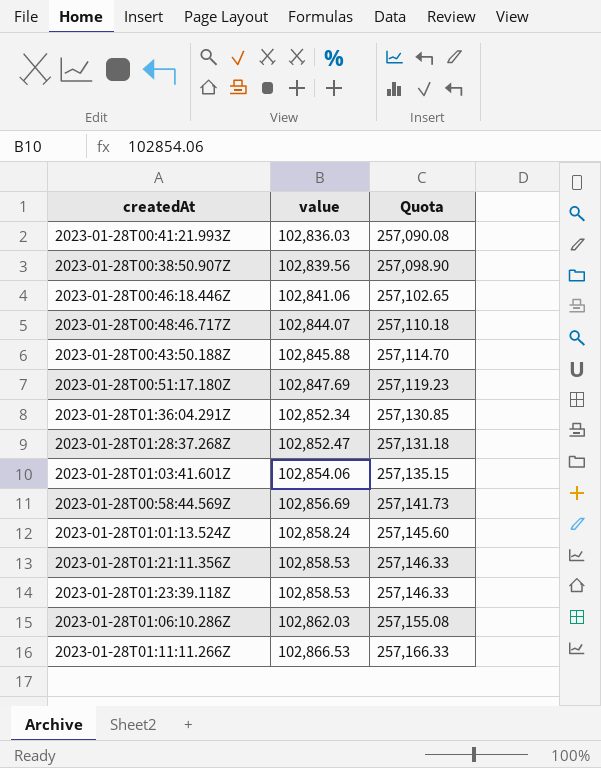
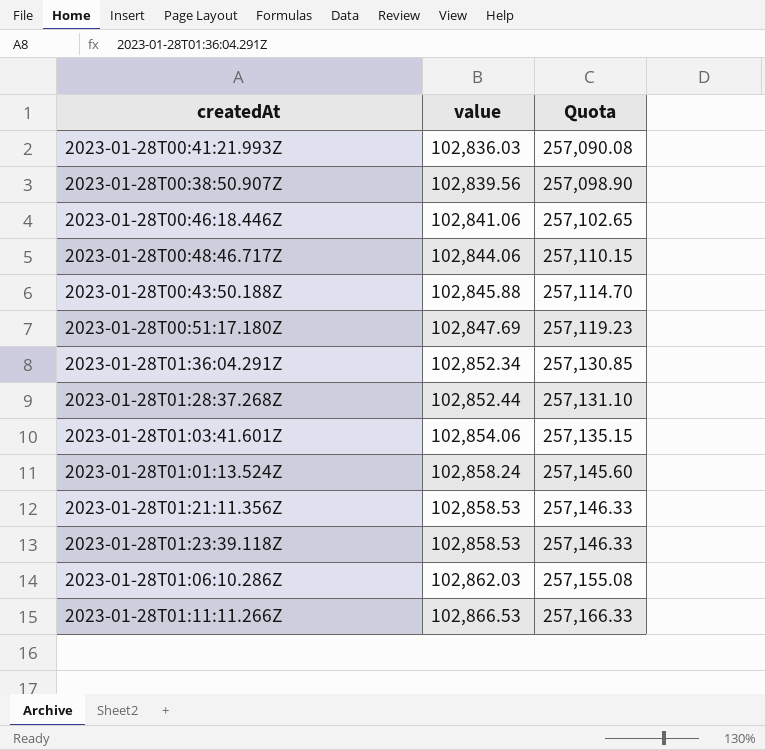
row 2023-01-28T00:58:44.569Z: 102,856.69 | 257,141.73 -> none
2023-01-28T00:48:46.717Z | value: 102,844.07 -> 102,844.06
2023-01-28T00:48:46.717Z | Quota: 257,110.18 -> 257,110.15
2023-01-28T01:28:37.268Z | value: 102,852.47 -> 102,852.44
2023-01-28T01:28:37.268Z | Quota: 257,131.18 -> 257,131.10

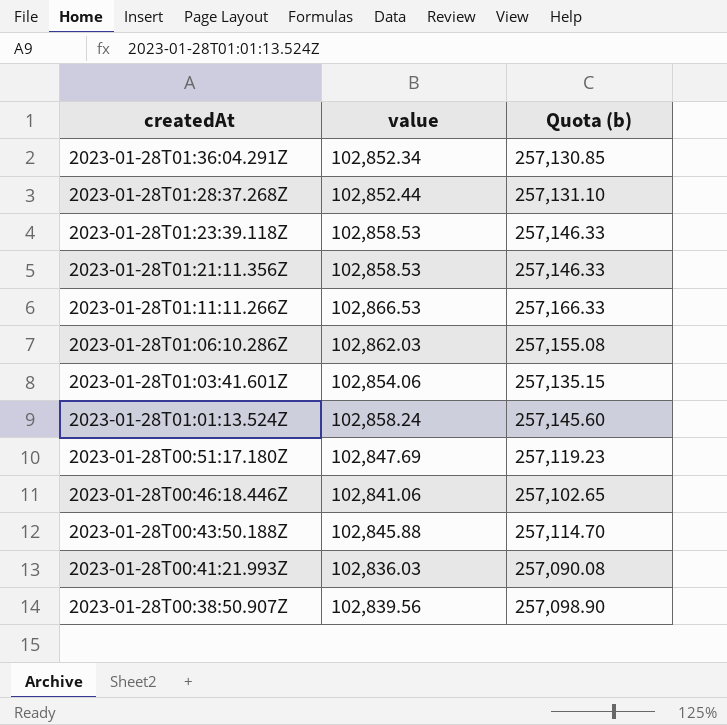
row order: value ascending -> createdAt descending
column name: Quota -> Quota (b)
row 2023-01-28T00:48:46.717Z: 102,844.06 | 257,110.15 -> none

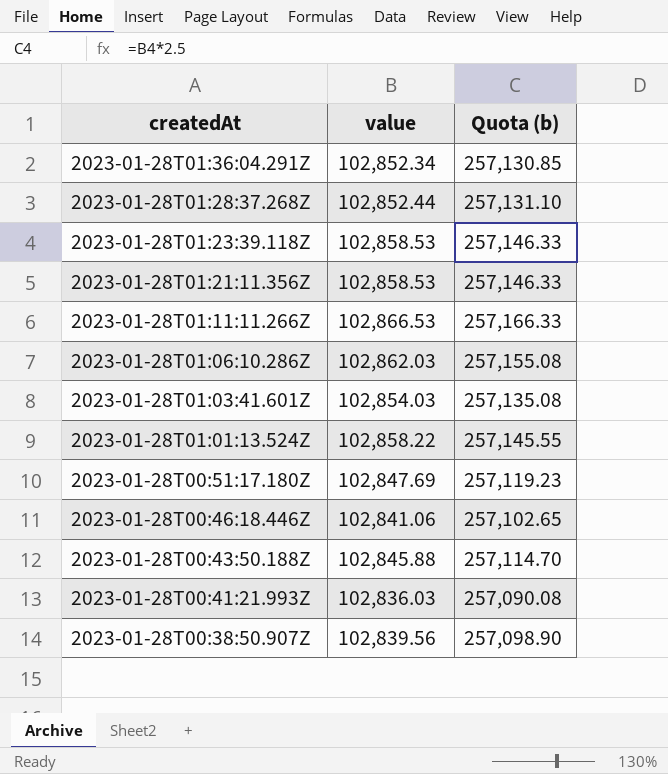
2023-01-28T01:03:41.601Z | value: 102,854.06 -> 102,854.03
2023-01-28T01:03:41.601Z | Quota (b): 257,135.15 -> 257,135.08
2023-01-28T01:01:13.524Z | value: 102,858.24 -> 102,858.22
2023-01-28T01:01:13.524Z | Quota (b): 257,145.60 -> 257,145.55

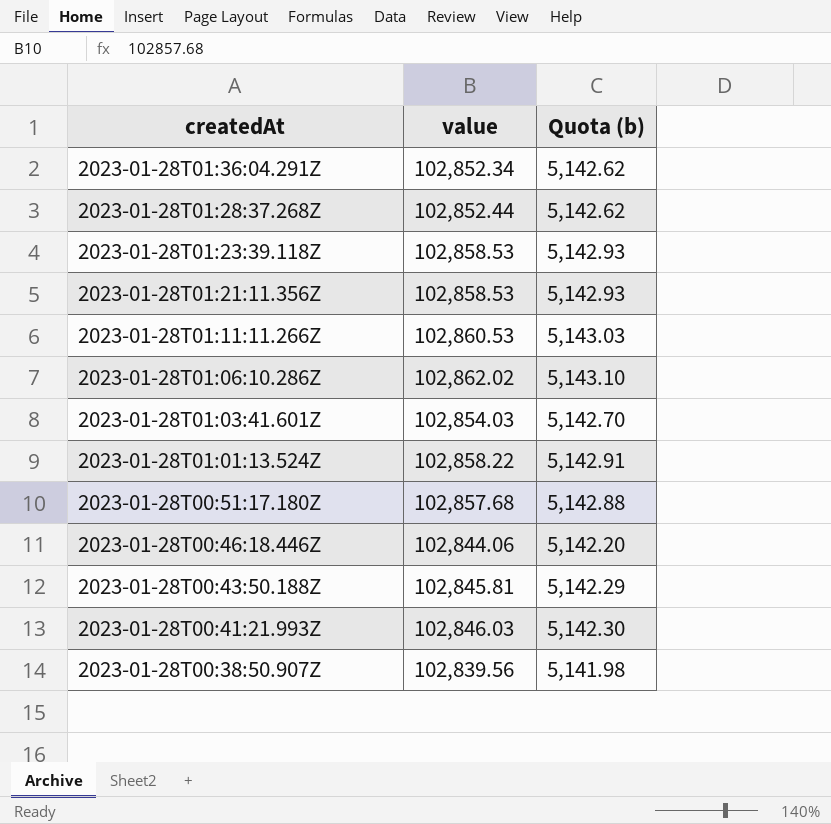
column Quota (b) | formula: [value] * 2.5 -> [value] * 0.05
2023-01-28T01:11:11.266Z | value: 102,866.53 -> 102,860.53
2023-01-28T01:06:10.286Z | value: 102,862.03 -> 102,862.02
2023-01-28T00:51:17.180Z | value: 102,847.69 -> 102,857.68
2023-01-28T00:46:18.446Z | value: 102,841.06 -> 102,844.06
2023-01-28T00:43:50.188Z | value: 102,845.88 -> 102,845.81
2023-01-28T00:41:21.993Z | value: 102,836.03 -> 102,846.03

